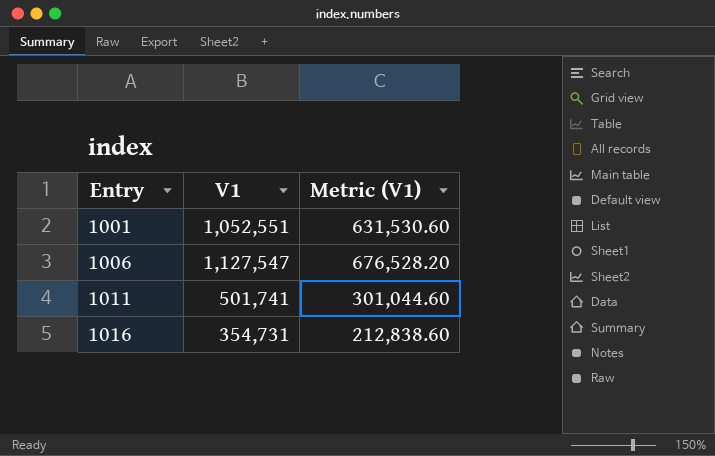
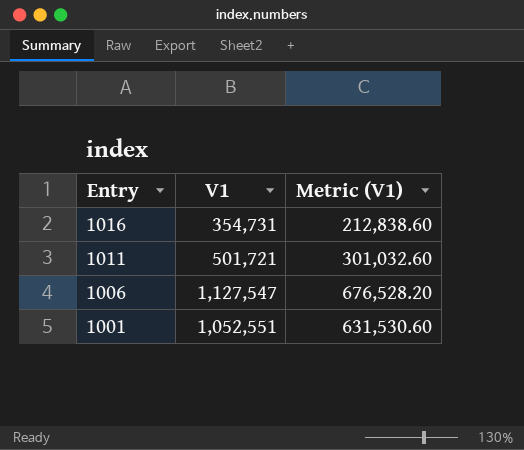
row order: Entry ascending -> Entry descending
1011 | V1: 501,741 -> 501,721
1011 | Metric (V1): 301,044.60 -> 301,032.60

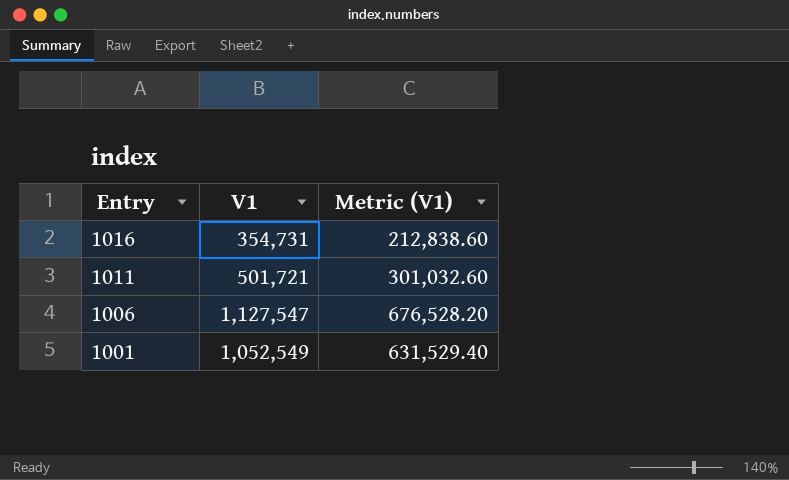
1001 | V1: 1,052,551 -> 1,052,549
1001 | Metric (V1): 631,530.60 -> 631,529.40

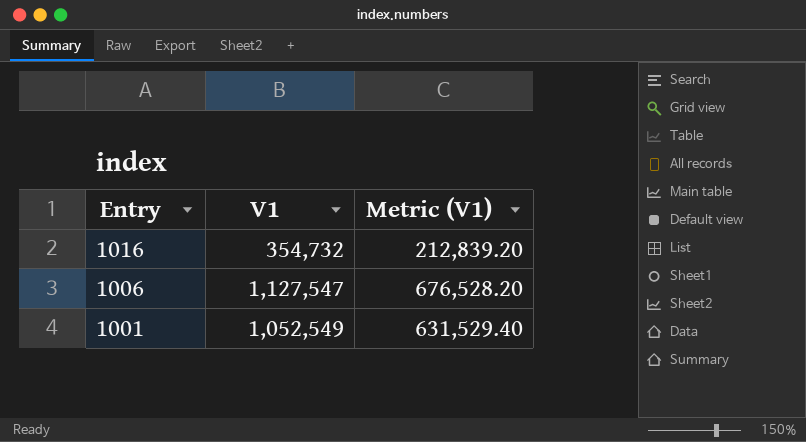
row 1011: 501,721 | 301,032.60 -> none
1016 | V1: 354,731 -> 354,732
1016 | Metric (V1): 212,838.60 -> 212,839.20

